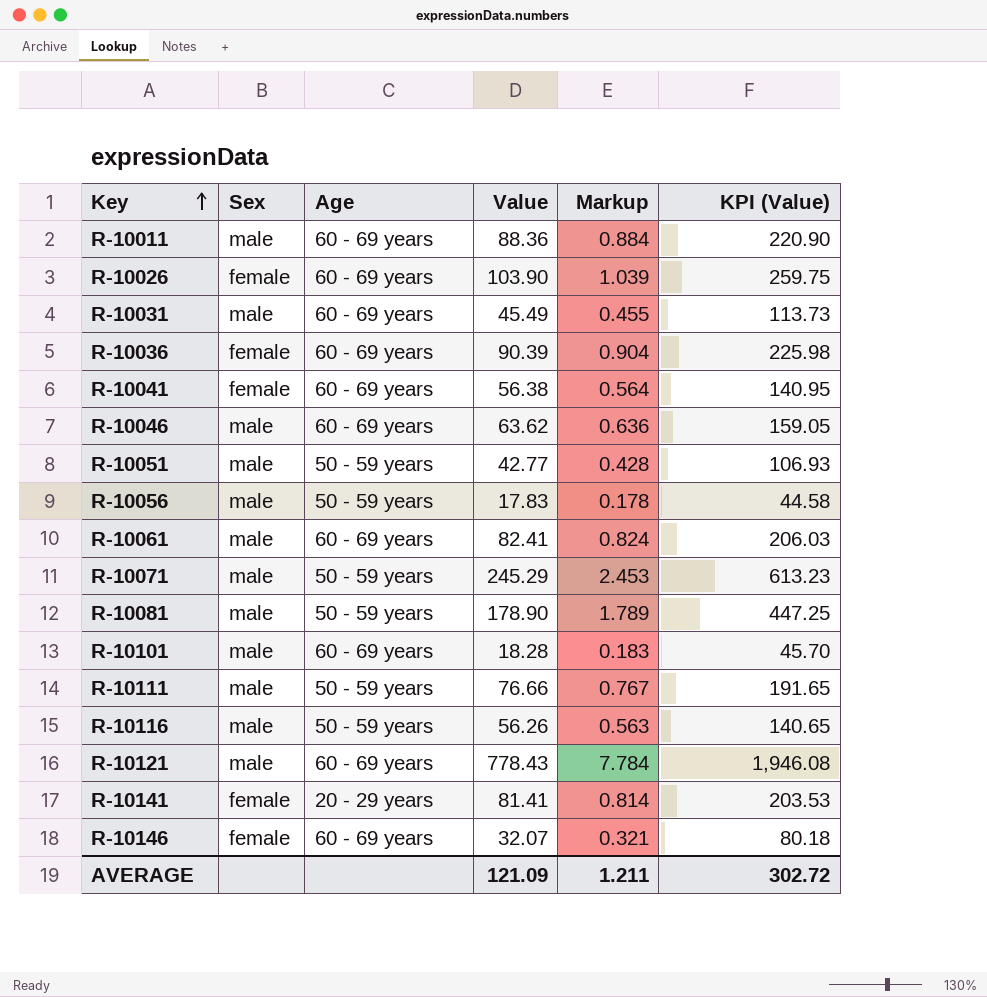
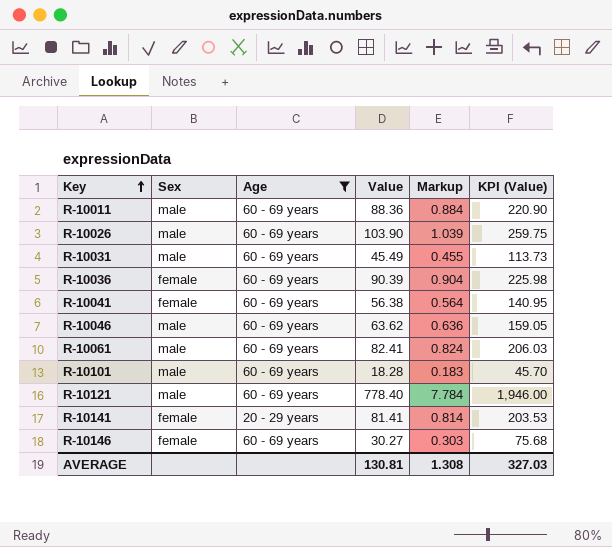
filter: none -> Age != 50 - 59 years
R-10026 | Sex: female -> male
R-10121 | Value: 778.43 -> 778.40
R-10121 | KPI (Value): 1,946.08 -> 1,946.00
R-10146 | Value: 32.07 -> 30.27
R-10146 | Markup: 0.321 -> 0.303
R-10146 | KPI (Value): 80.18 -> 75.68
AVERAGE | Value: 121.09 -> 130.81
AVERAGE | Markup: 1.211 -> 1.308
AVERAGE | KPI (Value): 302.72 -> 327.03

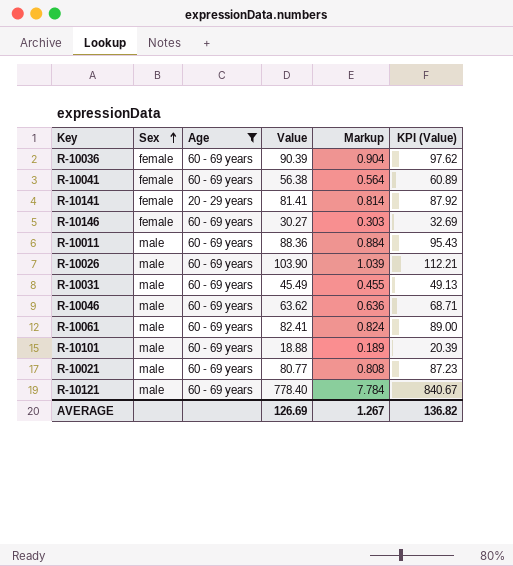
row order: Key ascending -> Sex ascending
column KPI (Value) | formula: [Value] * 2.5 -> [Value] * 1.08
R-10101 | Value: 18.28 -> 18.88
R-10101 | Markup: 0.183 -> 0.189
row R-10021: none -> male | 60 - 69 years | 80.77 | 0.808 | 87.23
AVERAGE | Value: 130.81 -> 126.69
AVERAGE | Markup: 1.308 -> 1.267
AVERAGE | KPI (Value): 327.03 -> 136.82

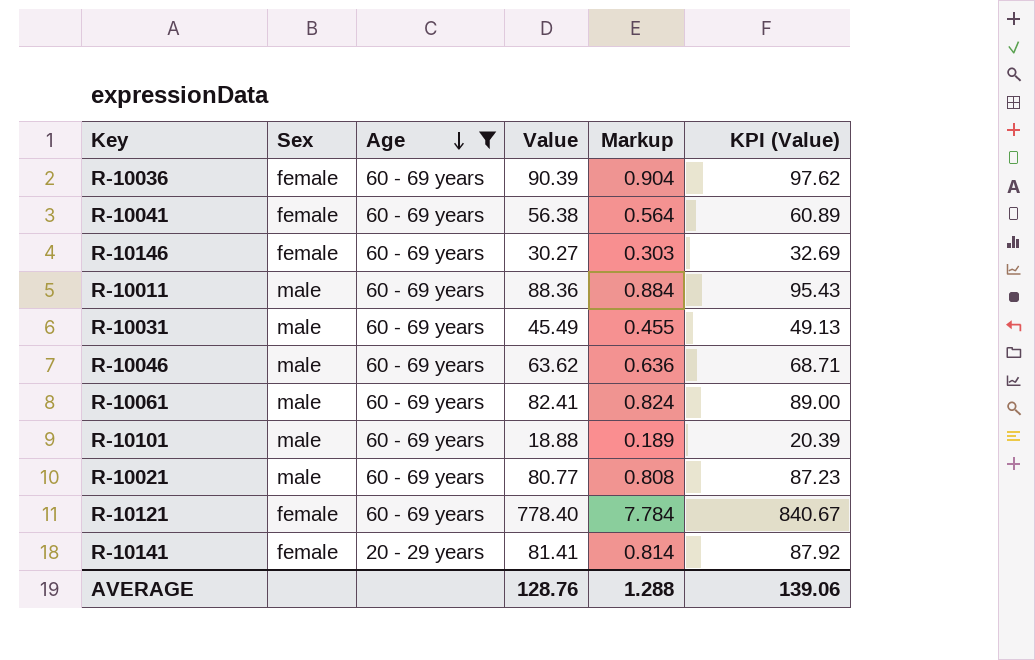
row order: Sex ascending -> Age descending
row R-10026: male | 60 - 69 years | 103.90 | 1.039 | 112.21 -> none
R-10121 | Sex: male -> female
AVERAGE | Value: 126.69 -> 128.76
AVERAGE | Markup: 1.267 -> 1.288
AVERAGE | KPI (Value): 136.82 -> 139.06

